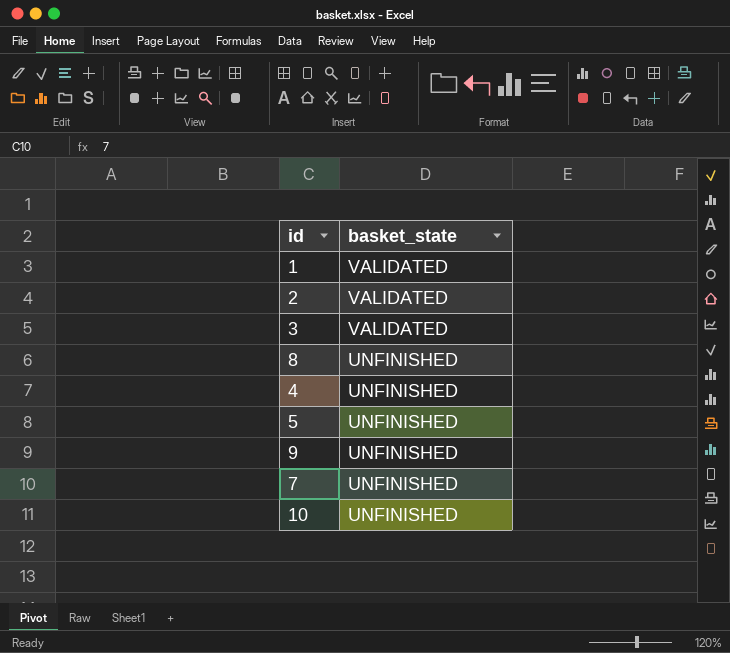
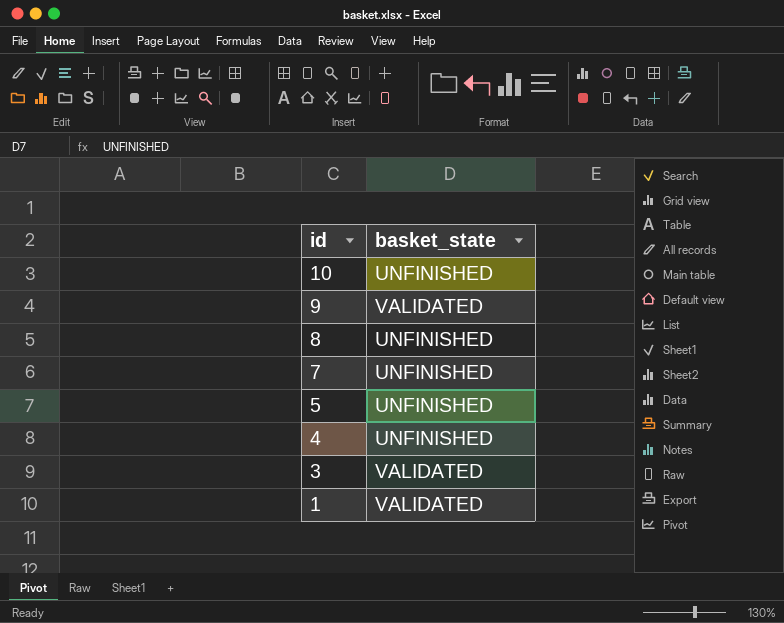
row order: basket_state descending -> id descending
row 2: VALIDATED -> none
9 | basket_state: UNFINISHED -> VALIDATED

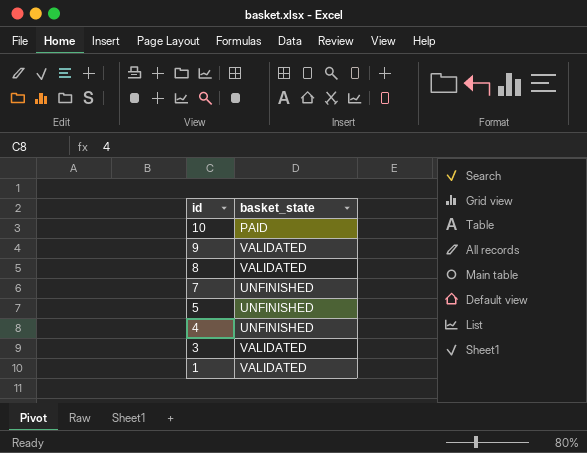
10 | basket_state: UNFINISHED -> PAID
8 | basket_state: UNFINISHED -> VALIDATED

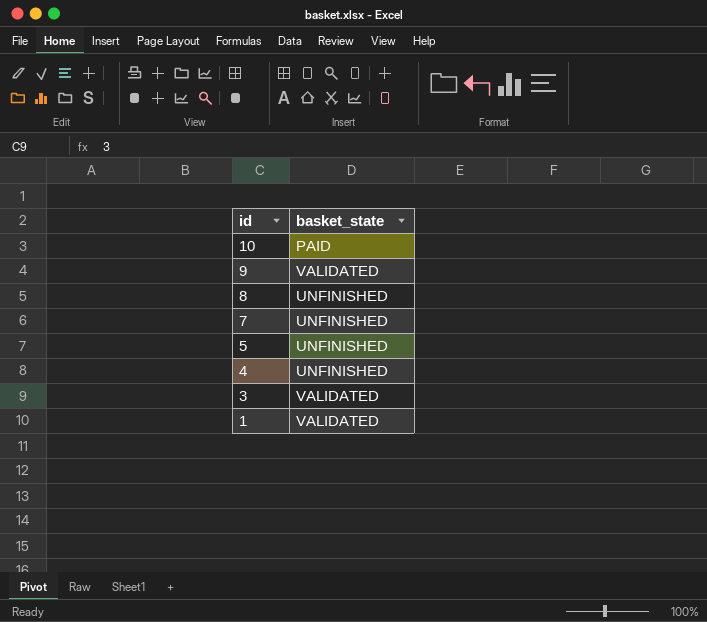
8 | basket_state: VALIDATED -> UNFINISHED

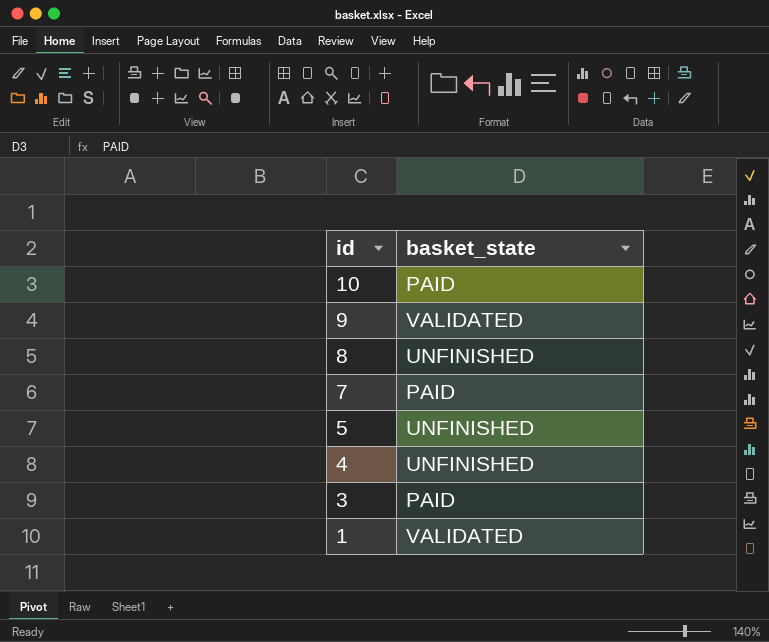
7 | basket_state: UNFINISHED -> PAID
3 | basket_state: VALIDATED -> PAID

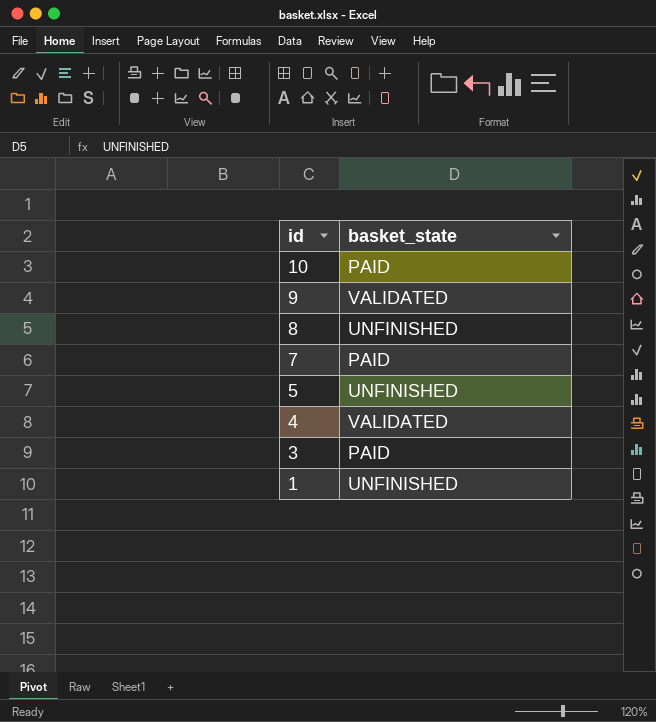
4 | basket_state: UNFINISHED -> VALIDATED
1 | basket_state: VALIDATED -> UNFINISHED

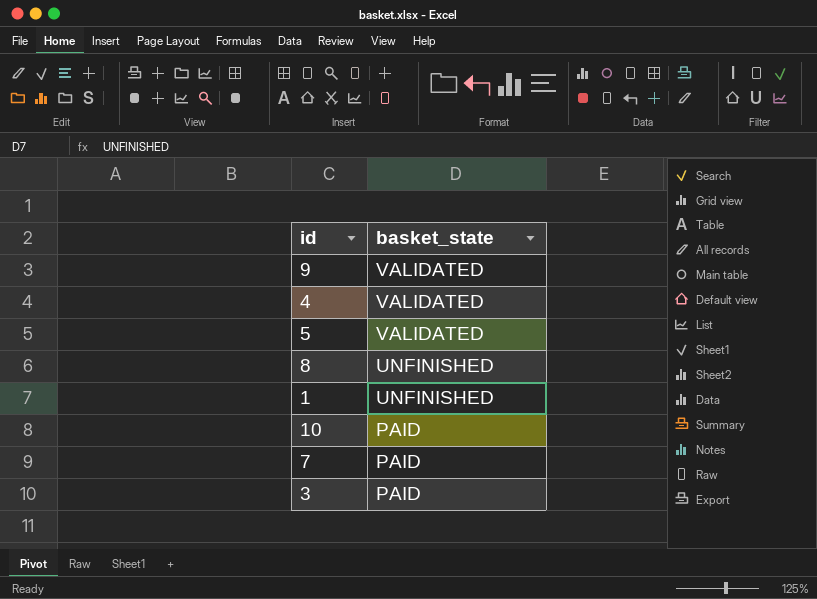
row order: id descending -> basket_state descending
5 | basket_state: UNFINISHED -> VALIDATED

